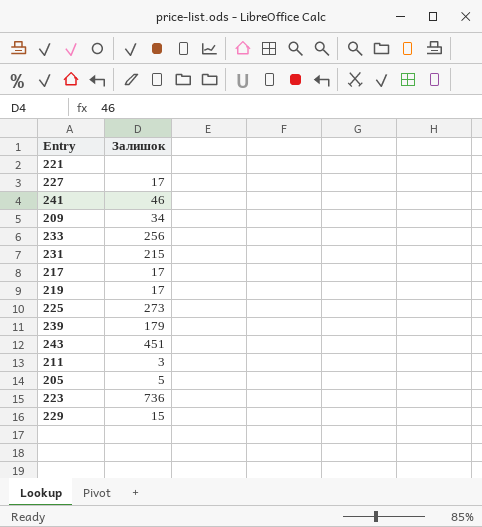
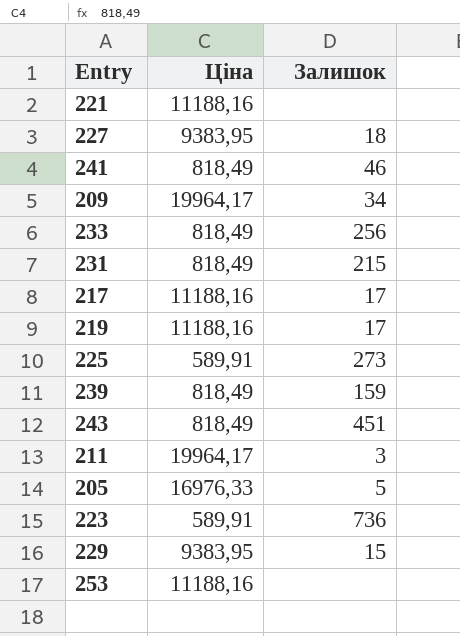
column Ціна | position: none -> 2
227 | Залишок: 17 -> 18
239 | Залишок: 179 -> 159
row 253: none -> 11188,16 | none

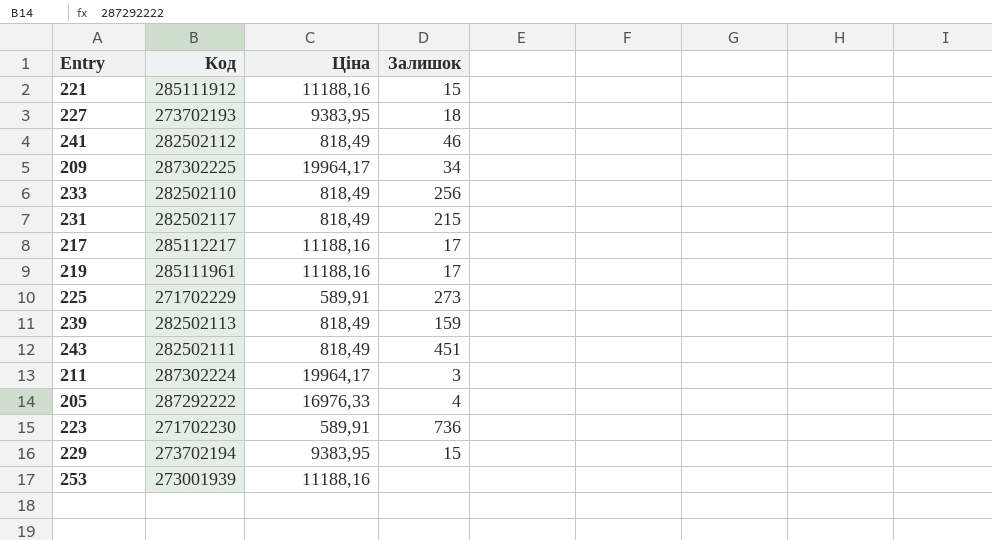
column Код | position: none -> 2
221 | Залишок: none -> 15
205 | Залишок: 5 -> 4

